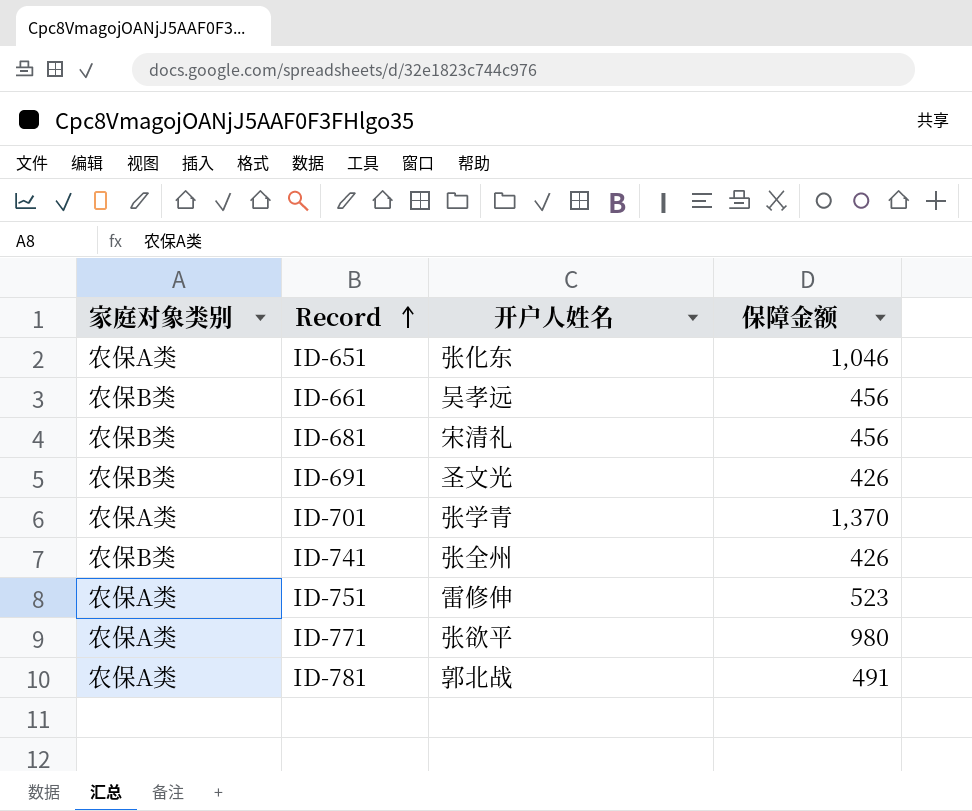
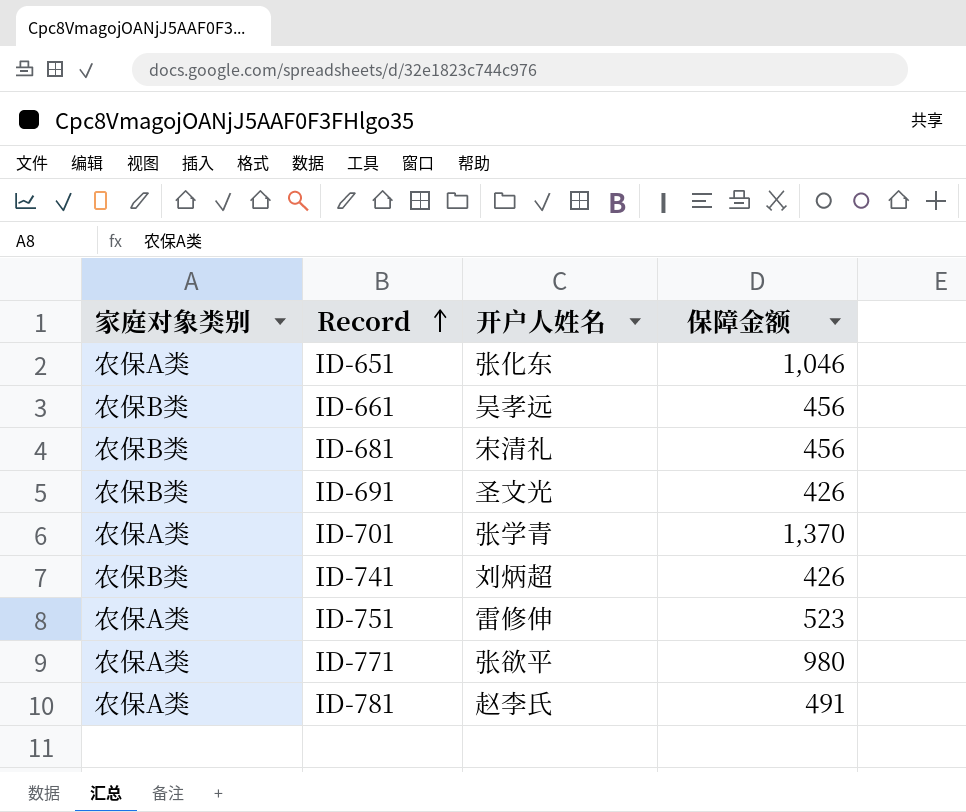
ID-741 | 开户人姓名: 张全州 -> 刘炳超
ID-781 | 开户人姓名: 郭北战 -> 赵李氏

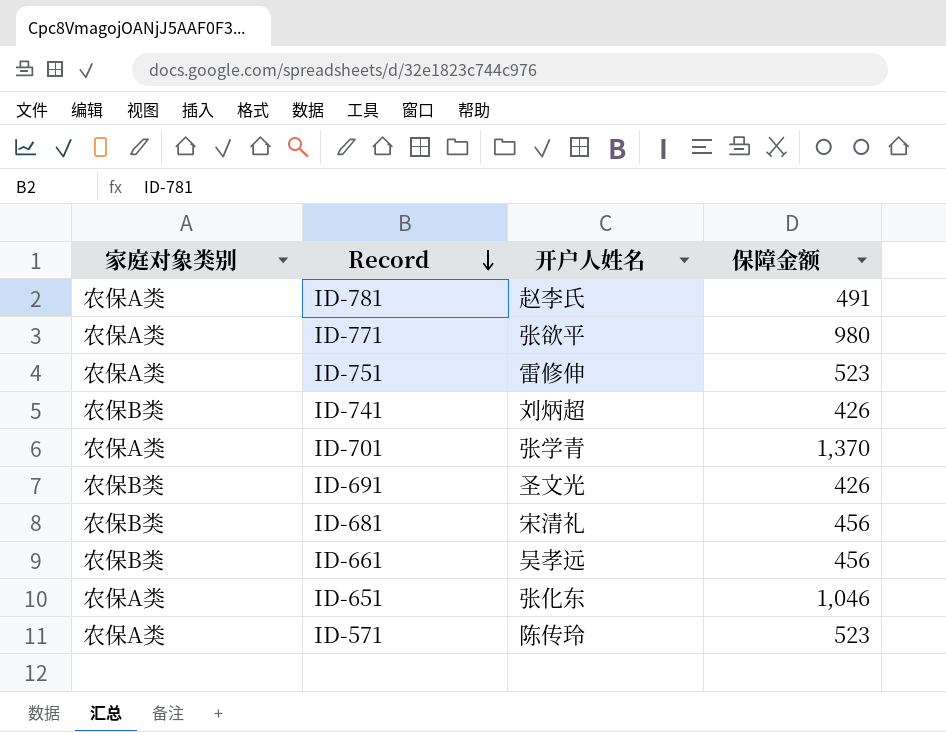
row order: Record ascending -> Record descending
row ID-571: none -> 农保A类 | 陈传玲 | 523

